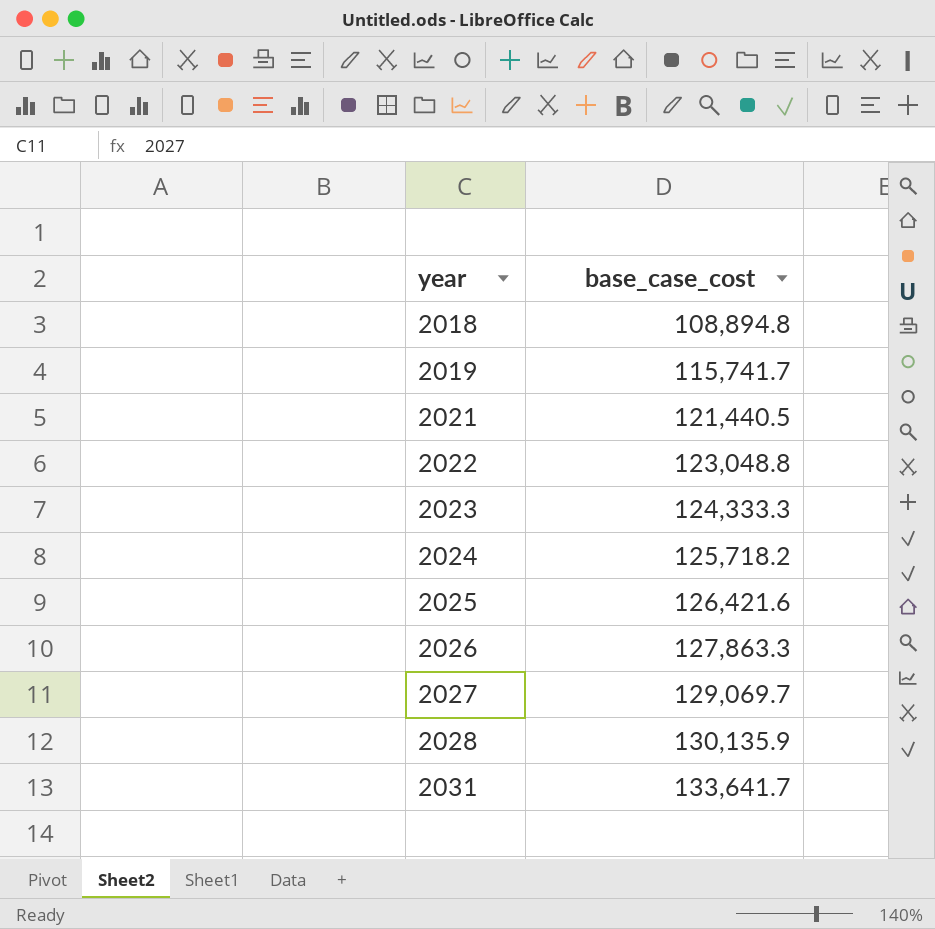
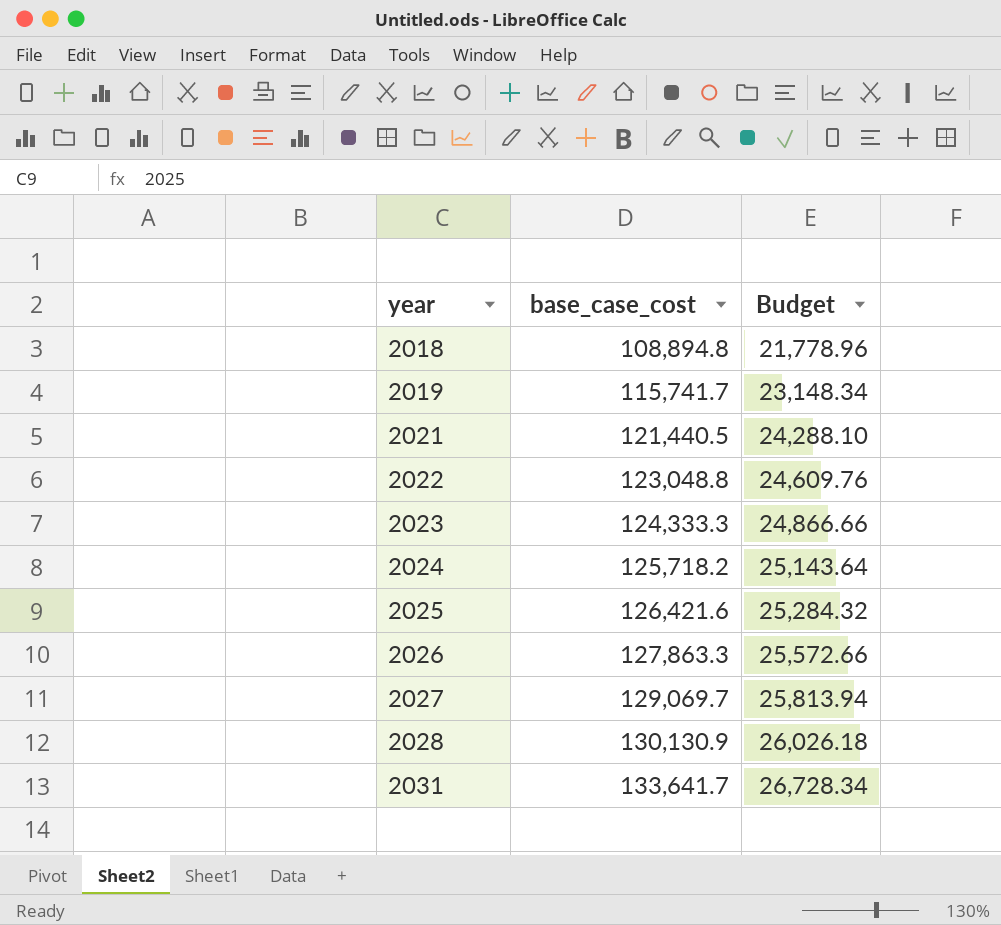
column Budget | formula: none -> [base_case_cost] * 0.2
2028 | base_case_cost: 130,135.9 -> 130,130.9

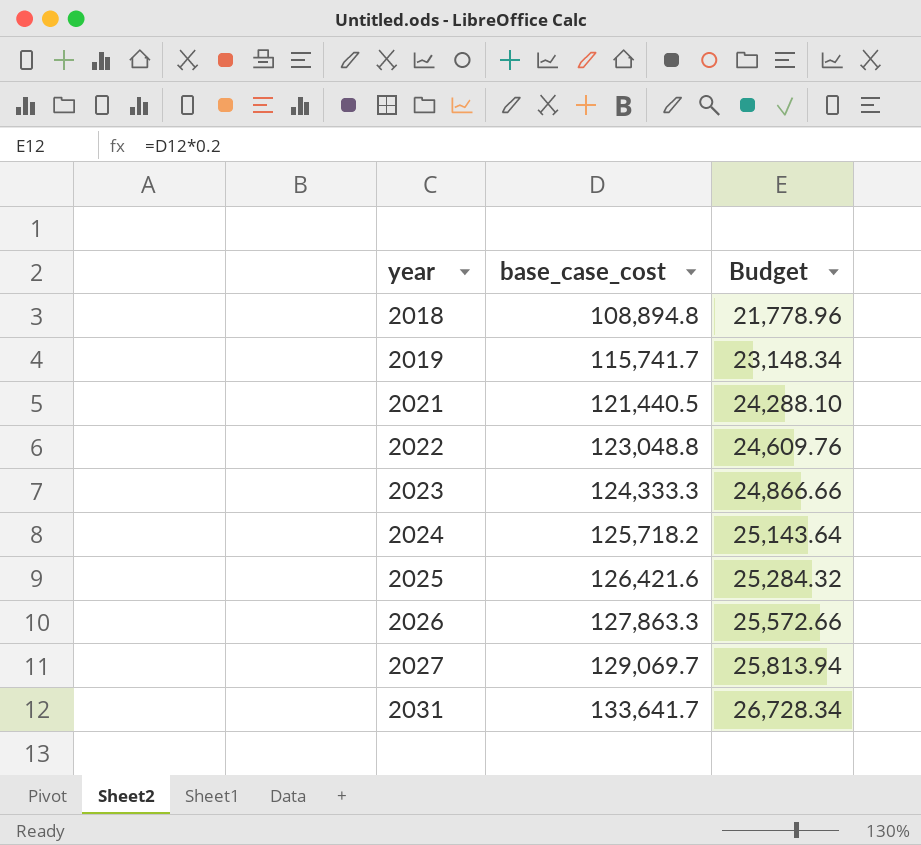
row 2028: 130,130.9 | 26,026.18 -> none

